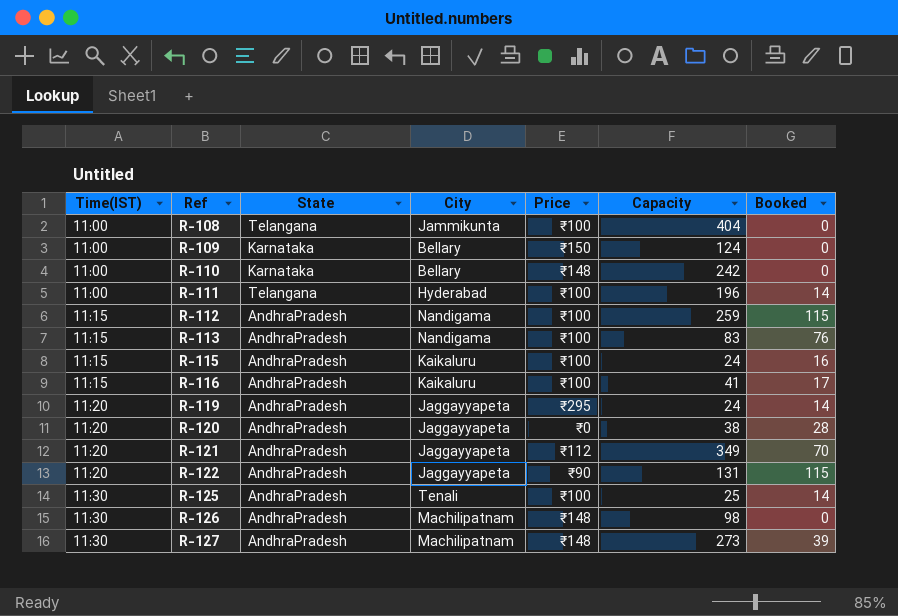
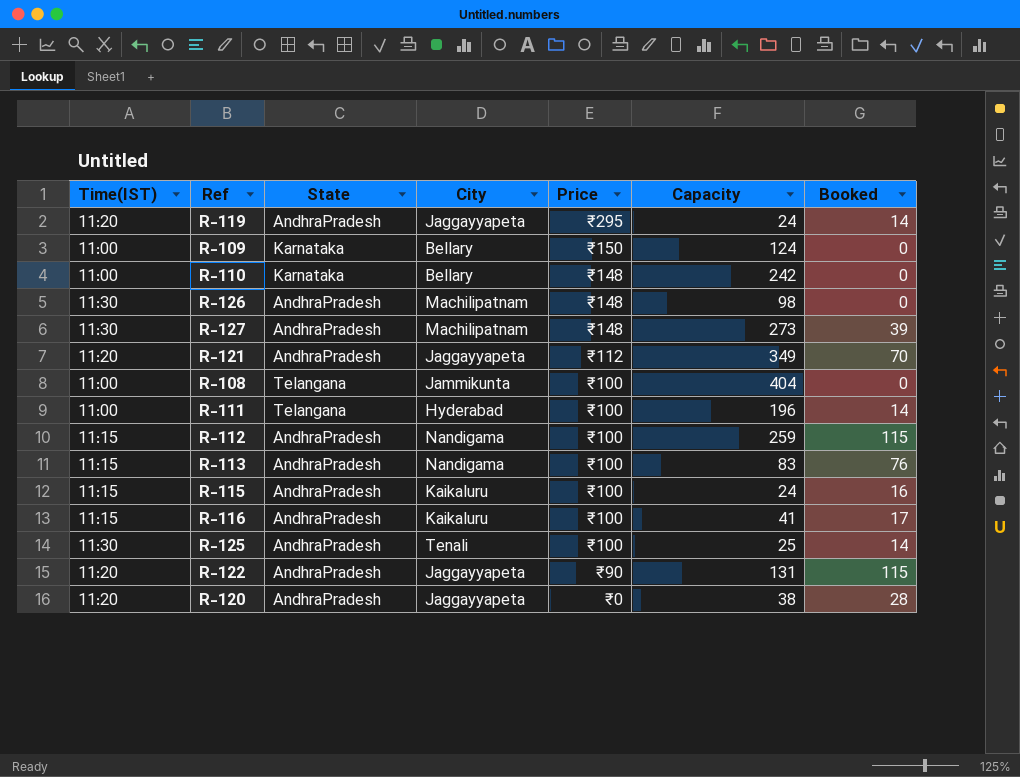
row order: Time(IST) ascending -> Price descending

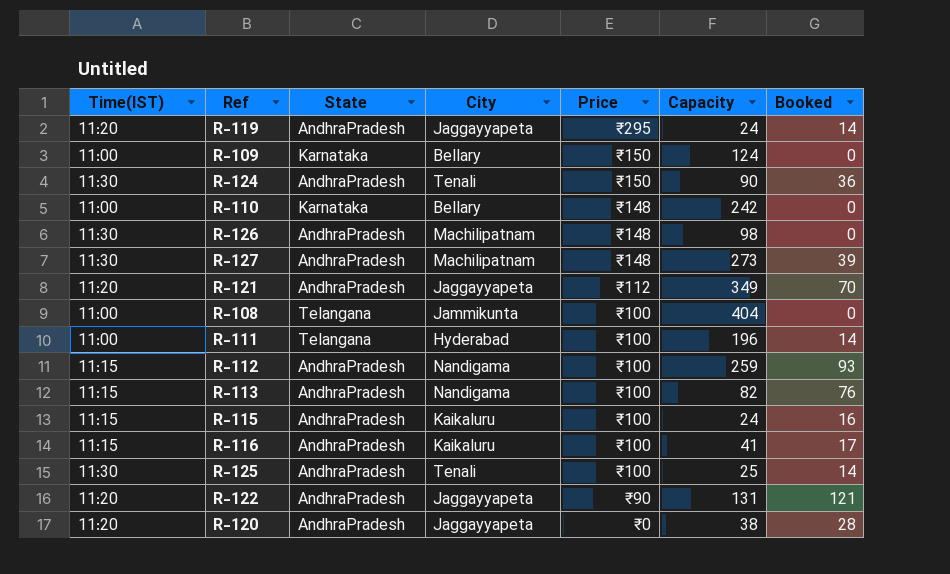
row R-124: none -> 11:30 | AndhraPradesh | Tenali | ₹150 | 90 | 36
R-112 | Booked: 115 -> 93
R-113 | Capacity: 83 -> 82
R-122 | Booked: 115 -> 121

